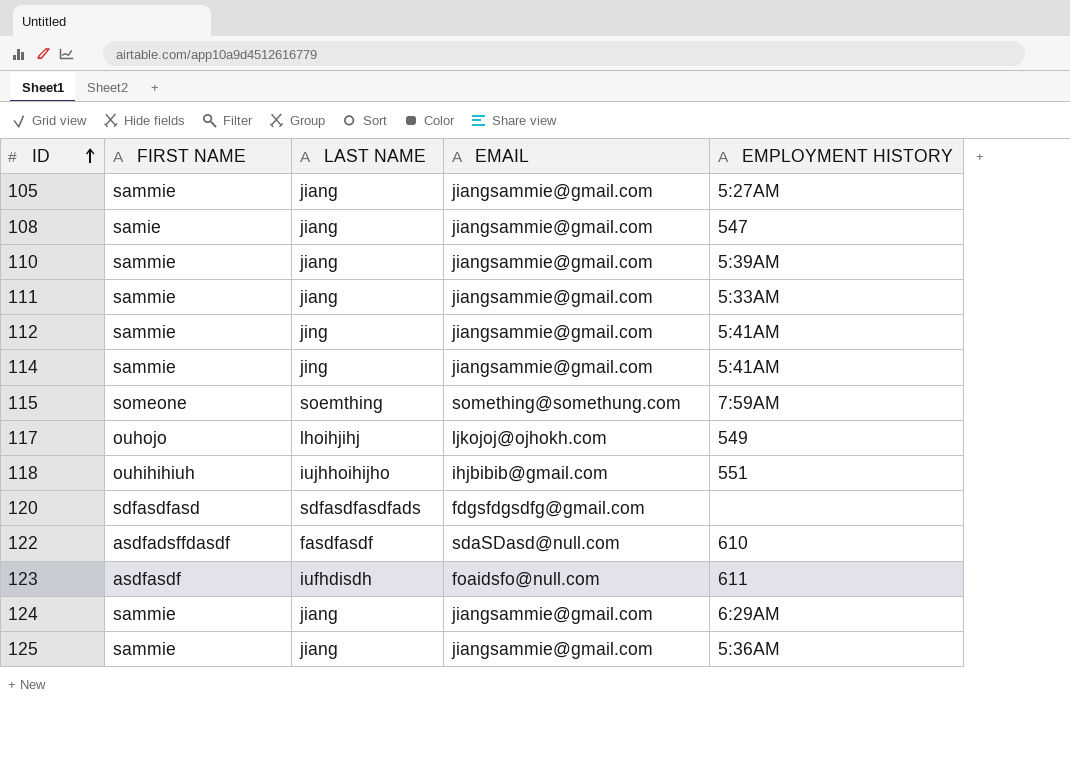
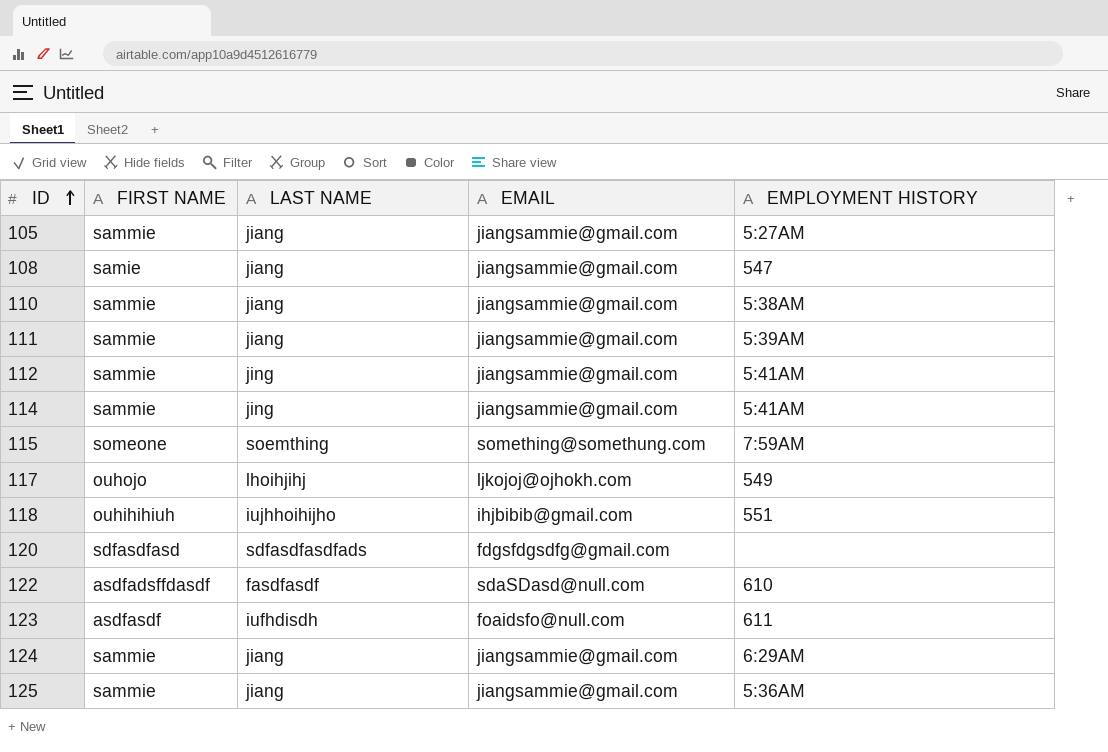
110 | EMPLOYMENT HISTORY: 5:39AM -> 5:38AM
111 | EMPLOYMENT HISTORY: 5:33AM -> 5:39AM

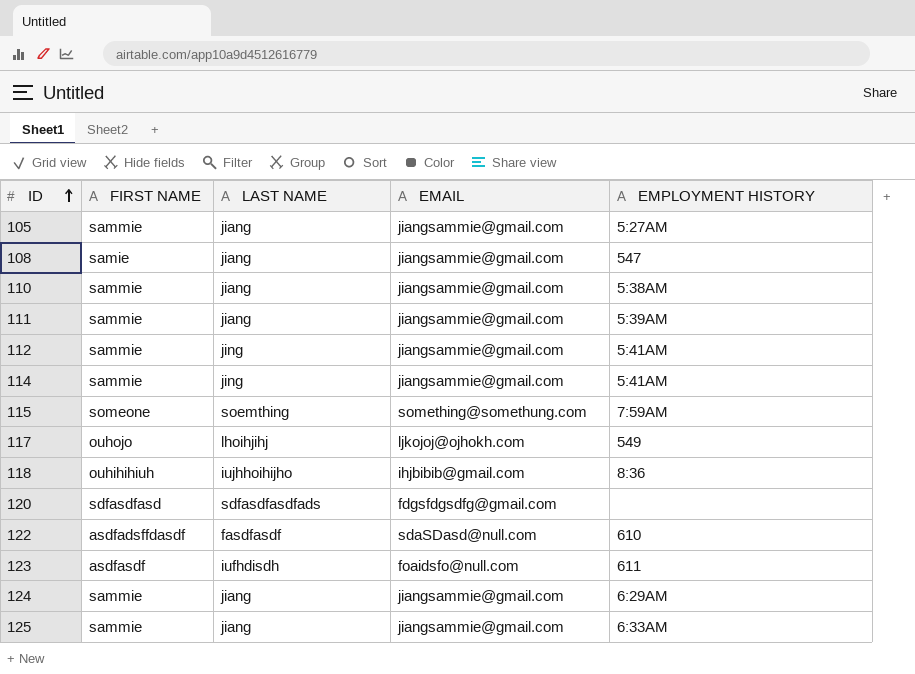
118 | EMPLOYMENT HISTORY: 551 -> 8:36
125 | EMPLOYMENT HISTORY: 5:36AM -> 6:33AM

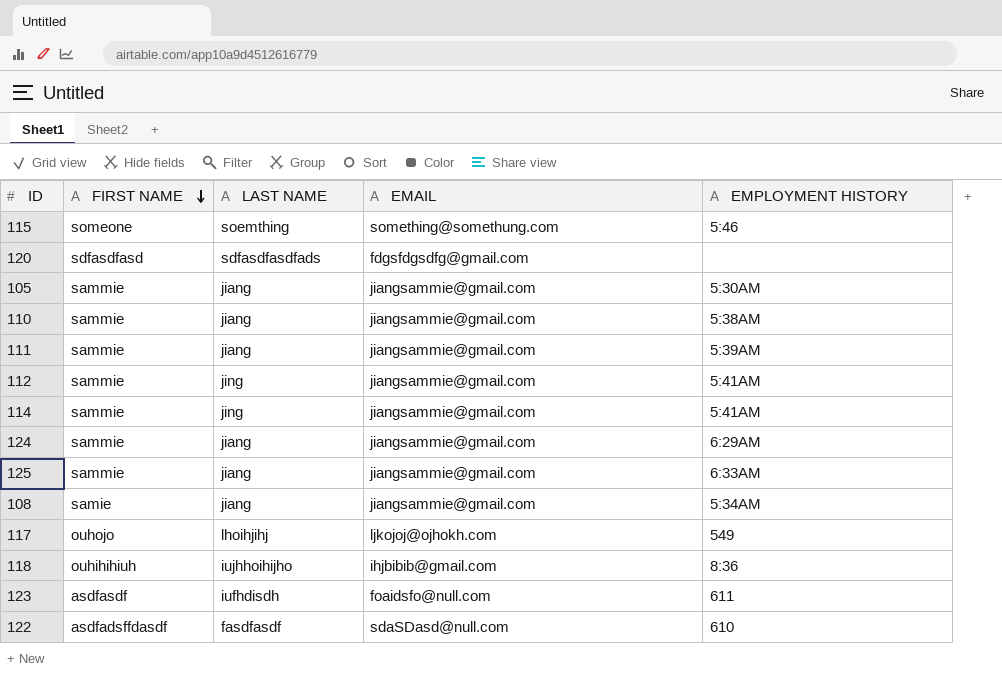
row order: ID ascending -> FIRST NAME descending
115 | EMPLOYMENT HISTORY: 7:59AM -> 5:46
105 | EMPLOYMENT HISTORY: 5:27AM -> 5:30AM
108 | EMPLOYMENT HISTORY: 547 -> 5:34AM

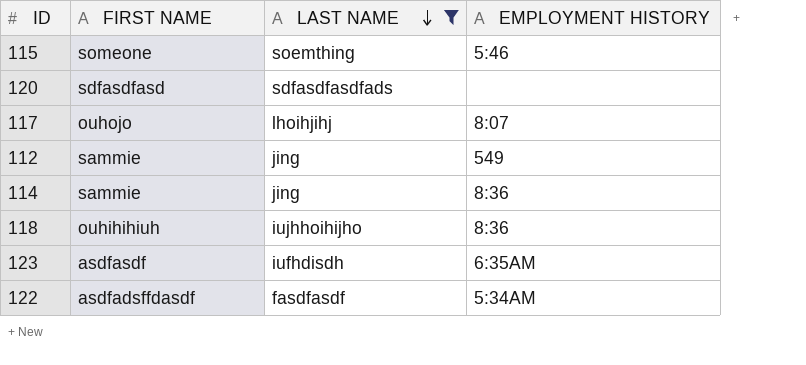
filter: none -> LAST NAME != jiang
row order: FIRST NAME descending -> LAST NAME descending
column EMAIL | position: 4 -> none
117 | EMPLOYMENT HISTORY: 549 -> 8:07
112 | EMPLOYMENT HISTORY: 5:41AM -> 549
114 | EMPLOYMENT HISTORY: 5:41AM -> 8:36
123 | EMPLOYMENT HISTORY: 611 -> 6:35AM
122 | EMPLOYMENT HISTORY: 610 -> 5:34AM

